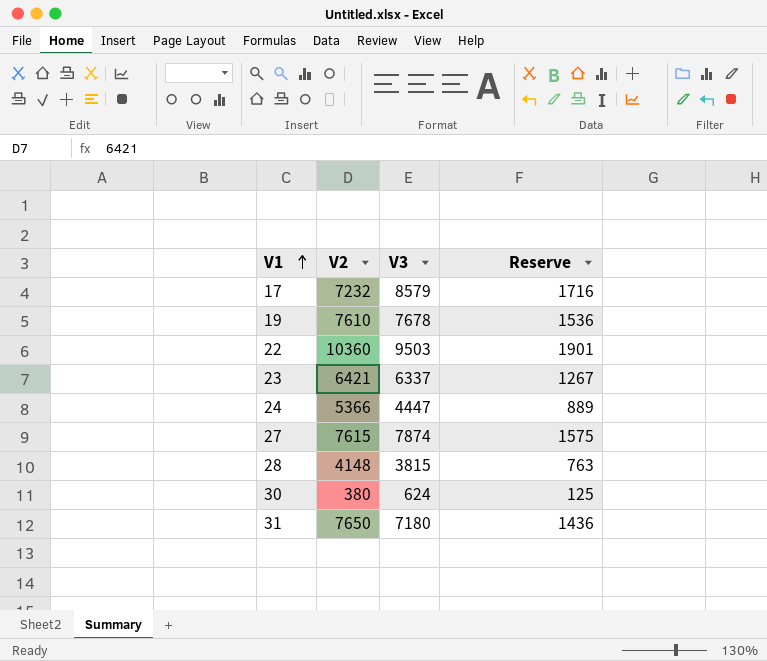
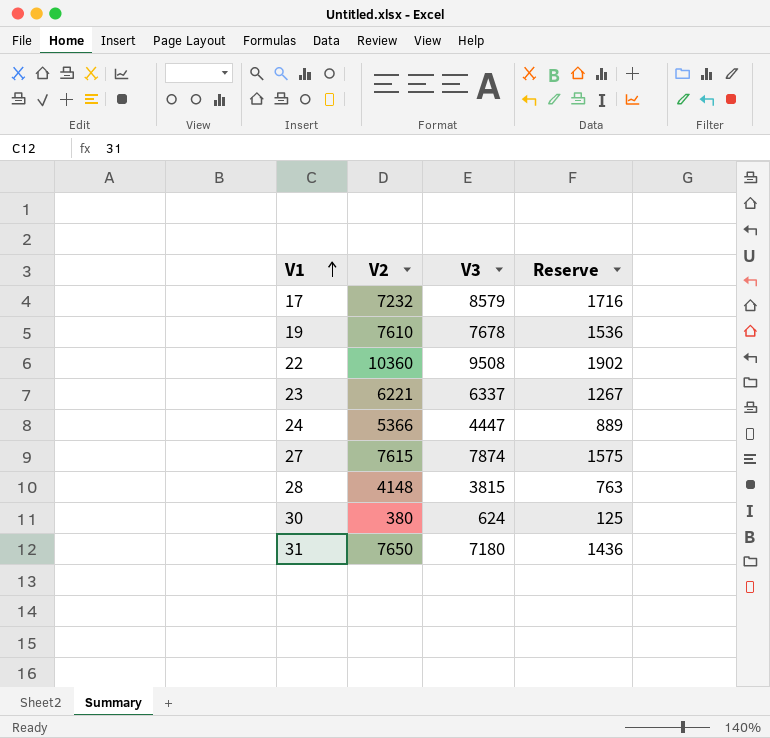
22 | V3: 9503 -> 9508
22 | Reserve: 1901 -> 1902
23 | V2: 6421 -> 6221

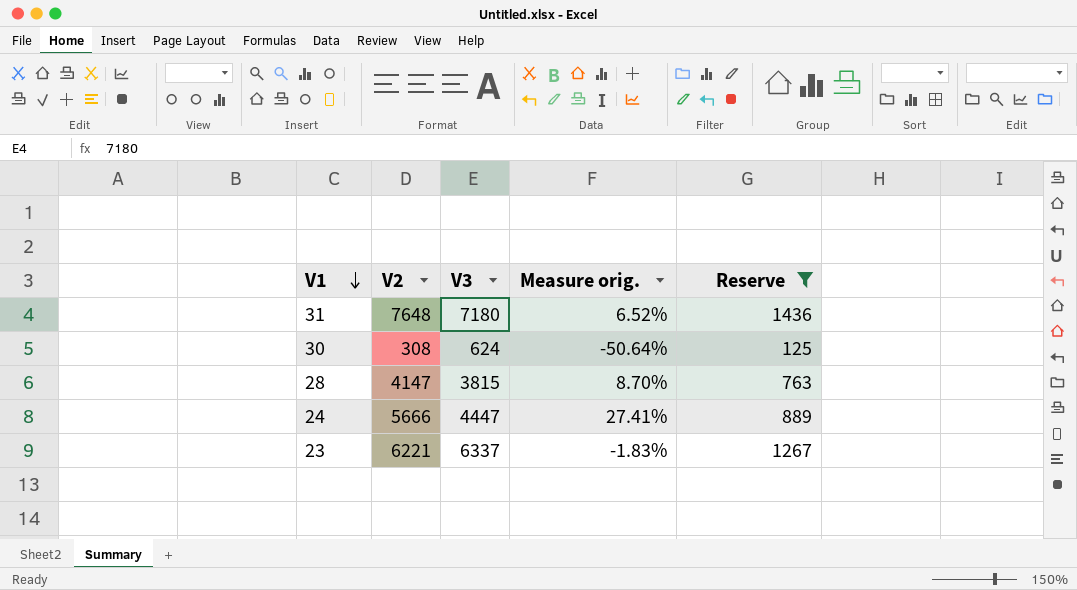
filter: none -> Reserve <= 1436
row order: V1 ascending -> V1 descending
column Measure orig. | formula: none -> ([V2] - [V3]) / [V3]
31 | V2: 7650 -> 7648
30 | V2: 380 -> 308
28 | V2: 4148 -> 4147
24 | V2: 5366 -> 5666

